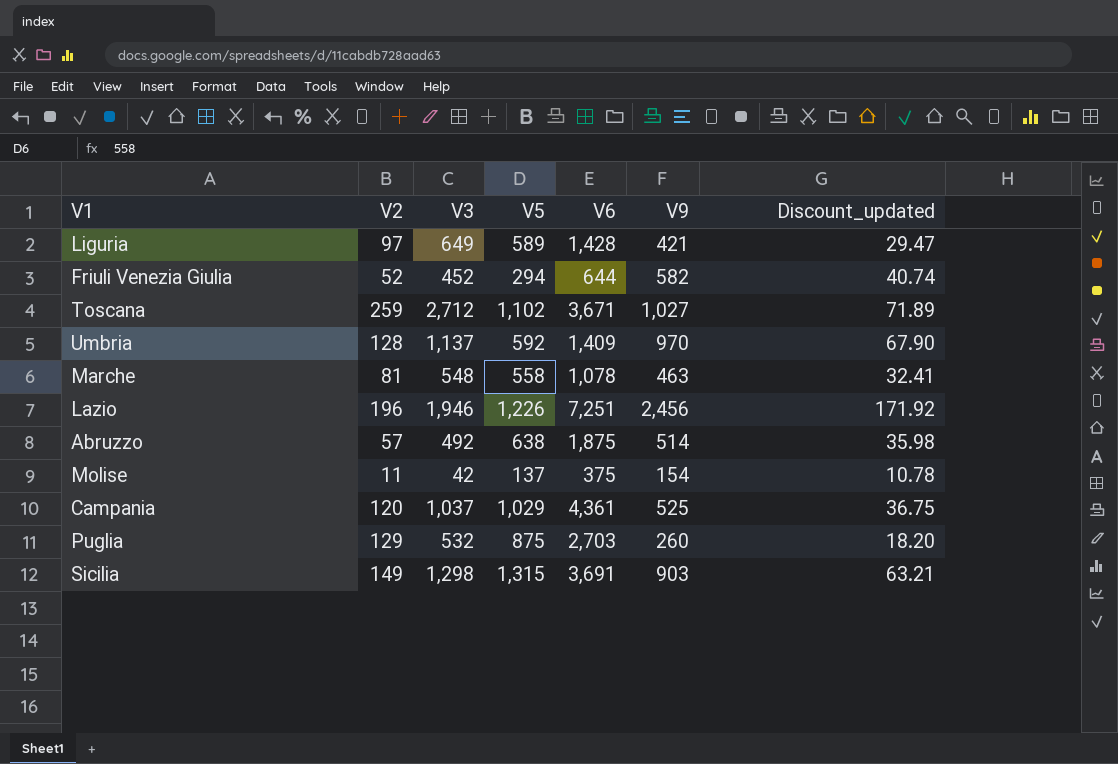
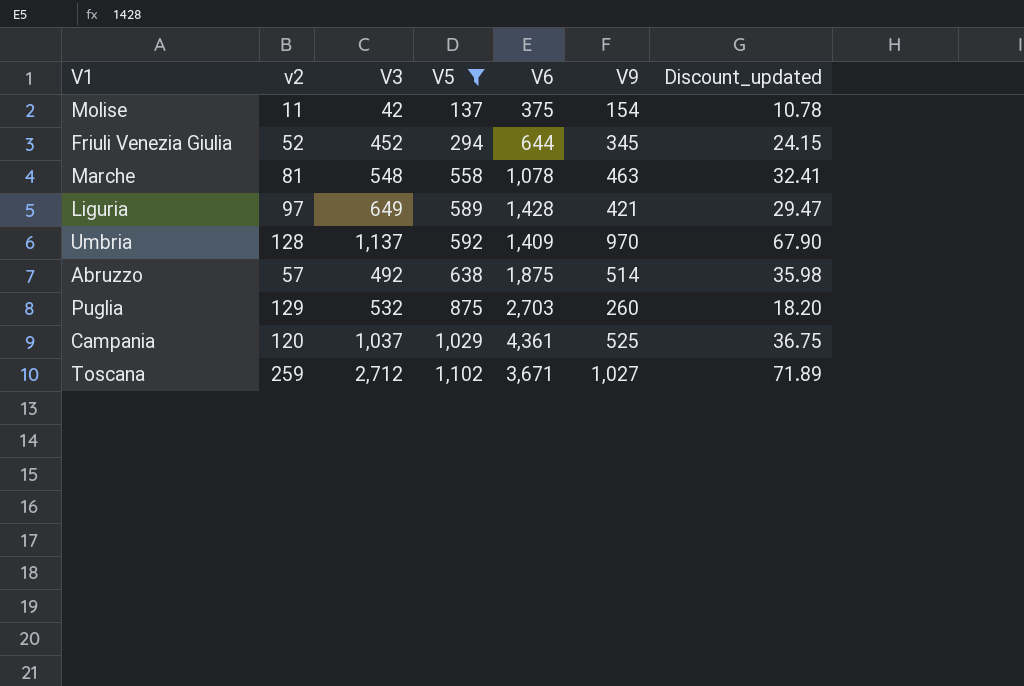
filter: none -> V5 <= 1,102
row order: none -> V5 ascending
column name: V2 -> v2
Friuli Venezia Giulia | V9: 582 -> 345
Friuli Venezia Giulia | Discount_updated: 40.74 -> 24.15

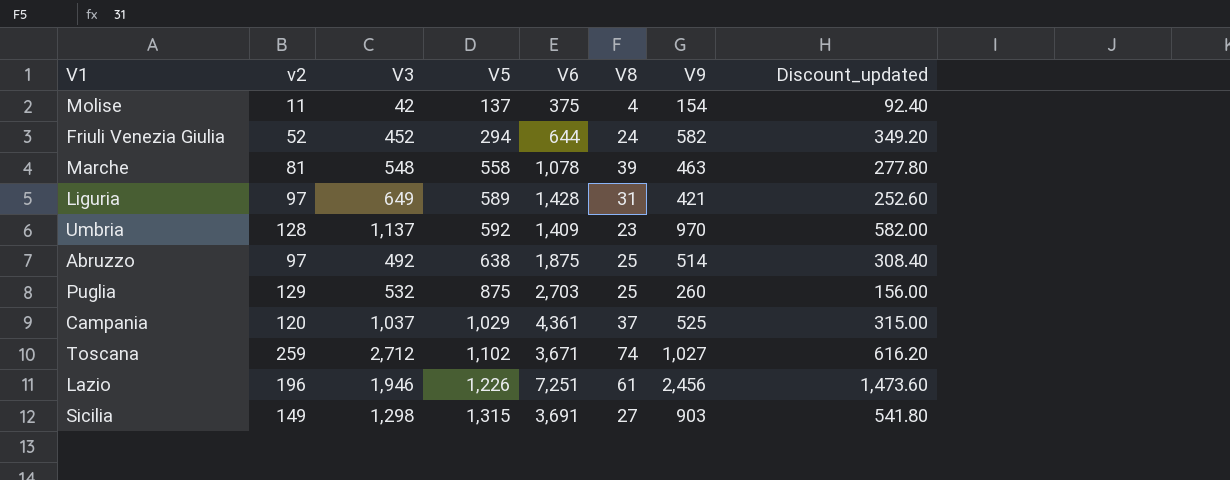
filter: V5 <= 1,102 -> none
column V8 | position: none -> 6
column Discount_updated | formula: [V9] * 0.07 -> [V9] * 0.6
Friuli Venezia Giulia | V9: 345 -> 582
Abruzzo | v2: 57 -> 97

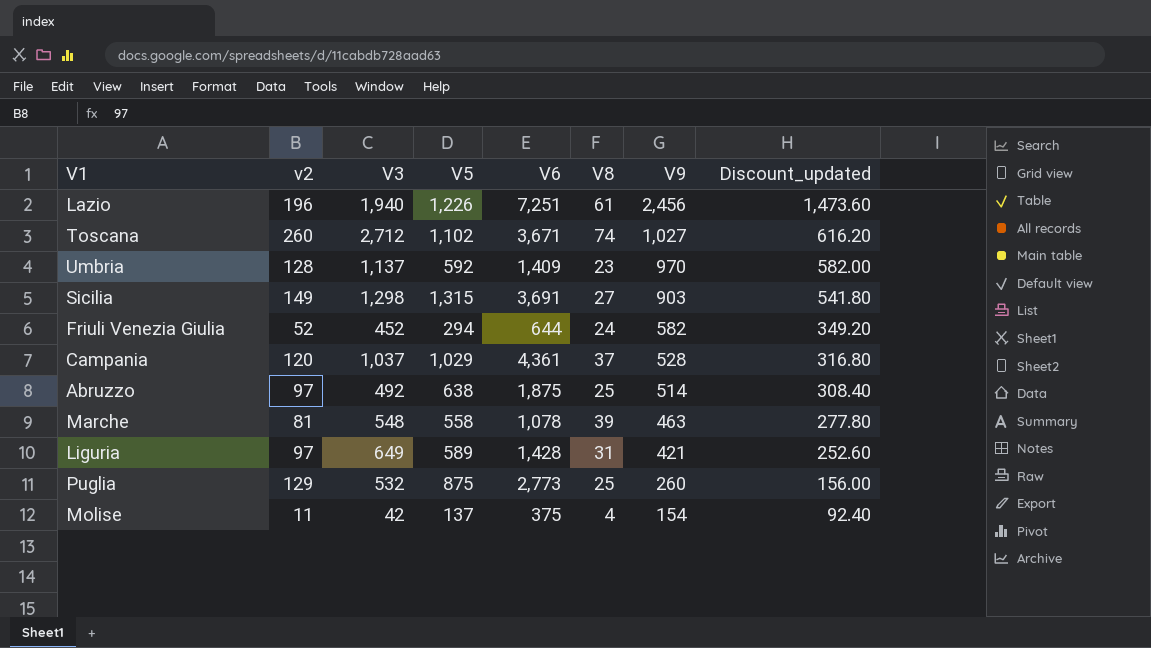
row order: V5 ascending -> V9 descending
Lazio | V3: 1,946 -> 1,940
Toscana | v2: 259 -> 260
Campania | V9: 525 -> 528
Campania | Discount_updated: 315.00 -> 316.80
Puglia | V6: 2,703 -> 2,773

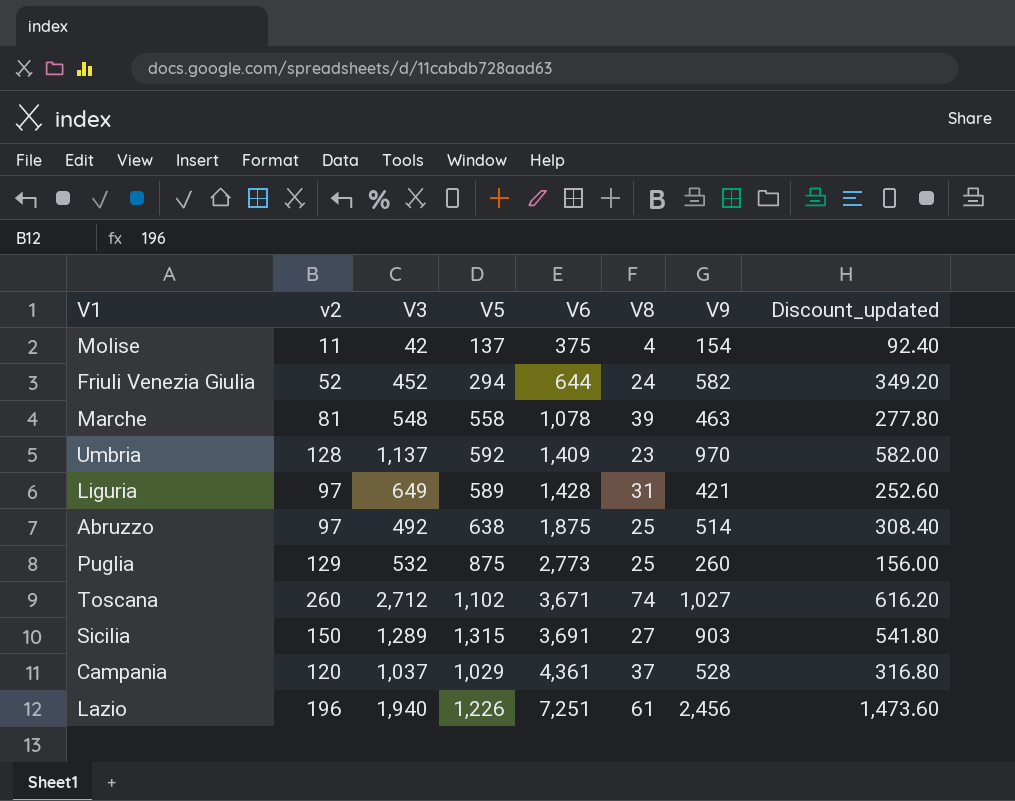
row order: V9 descending -> V6 ascending
Sicilia | v2: 149 -> 150
Sicilia | V3: 1,298 -> 1,289

